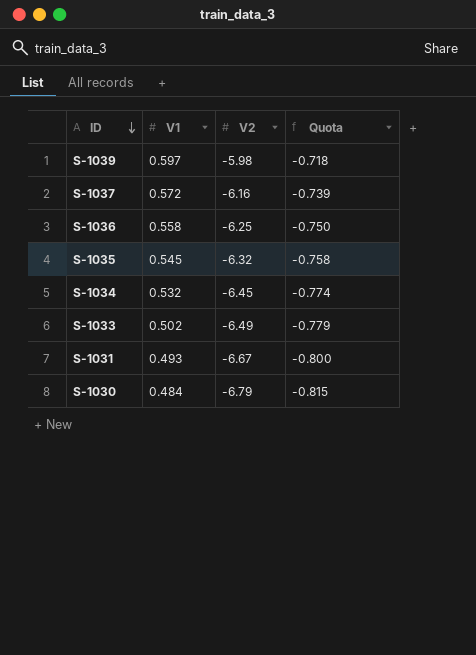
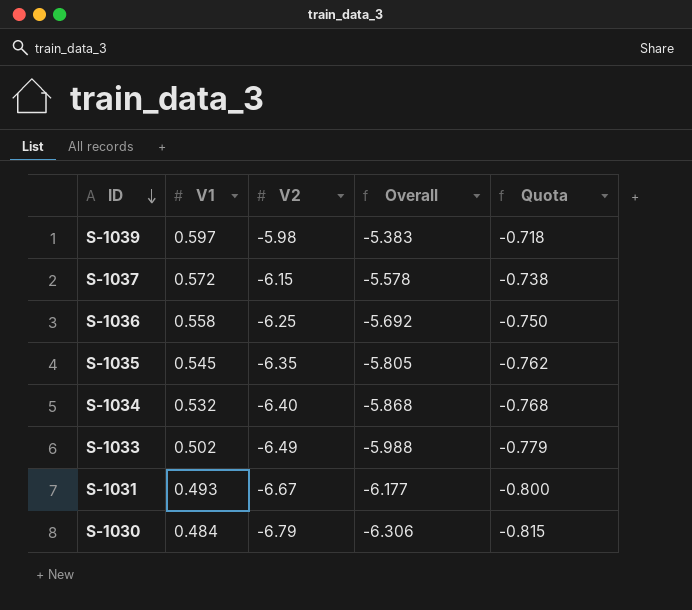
column Overall | formula: none -> [V1] + [V2]
S-1037 | V2: -6.16 -> -6.15
S-1037 | Quota: -0.739 -> -0.738
S-1035 | V2: -6.32 -> -6.35
S-1035 | Quota: -0.758 -> -0.762
S-1034 | V2: -6.45 -> -6.40
S-1034 | Quota: -0.774 -> -0.768

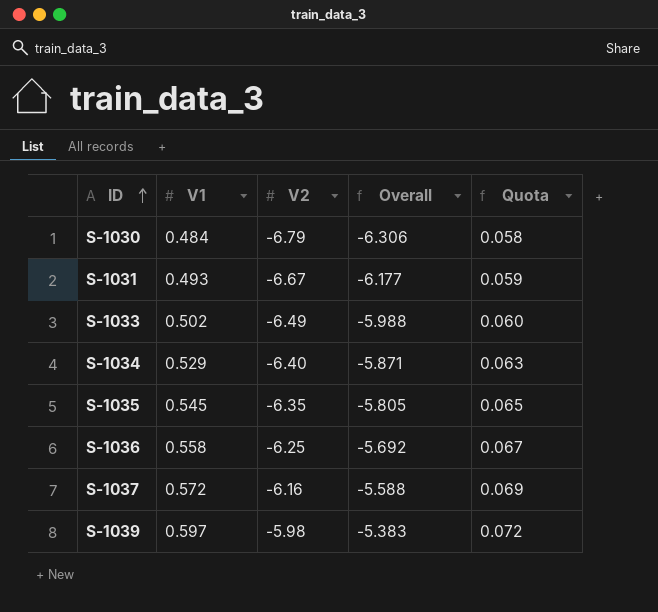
row order: ID descending -> ID ascending
column Quota | formula: [V2] * 0.12 -> [V1] * 0.12
S-1034 | V1: 0.532 -> 0.529
S-1034 | Overall: -5.868 -> -5.871
S-1037 | V2: -6.15 -> -6.16
S-1037 | Overall: -5.578 -> -5.588

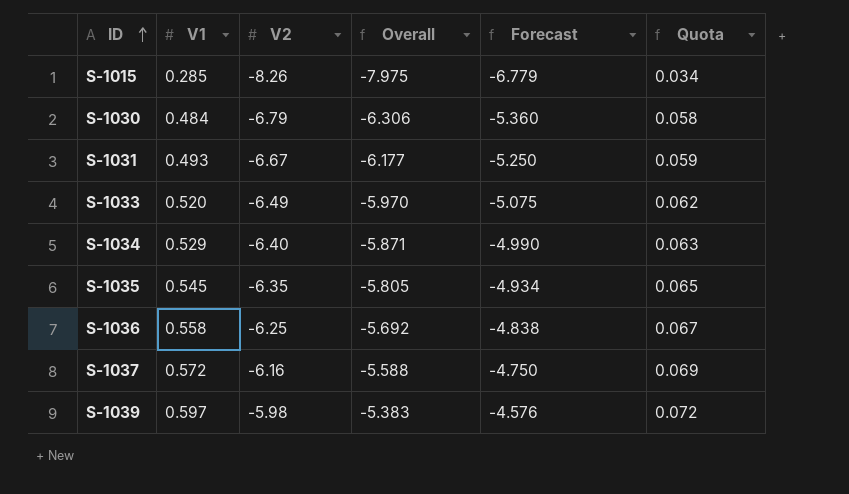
column Forecast | formula: none -> [Overall] * 0.85
row S-1015: none -> 0.285 | -8.26 | -7.975 | -6.779 | 0.034
S-1033 | V1: 0.502 -> 0.520
S-1033 | Overall: -5.988 -> -5.970
S-1033 | Quota: 0.060 -> 0.062

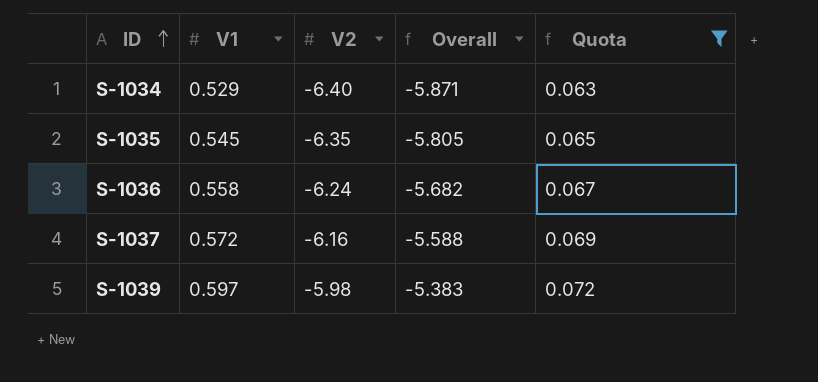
filter: none -> Quota >= 0.063
column Forecast | formula: [Overall] * 0.85 -> none
S-1036 | V2: -6.25 -> -6.24
S-1036 | Overall: -5.692 -> -5.682

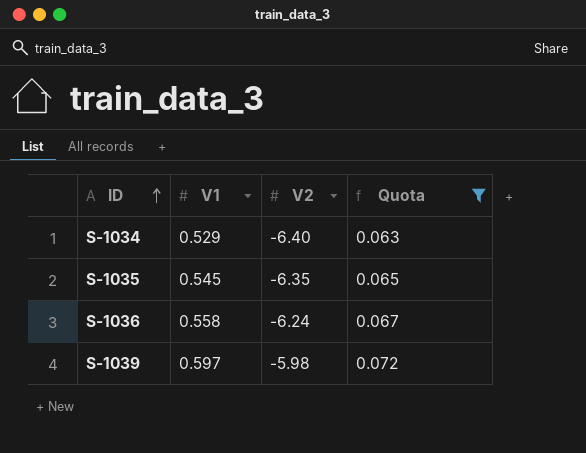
column Overall | formula: [V1] + [V2] -> none
row S-1037: 0.572 | -6.16 | -5.588 | 0.069 -> none

